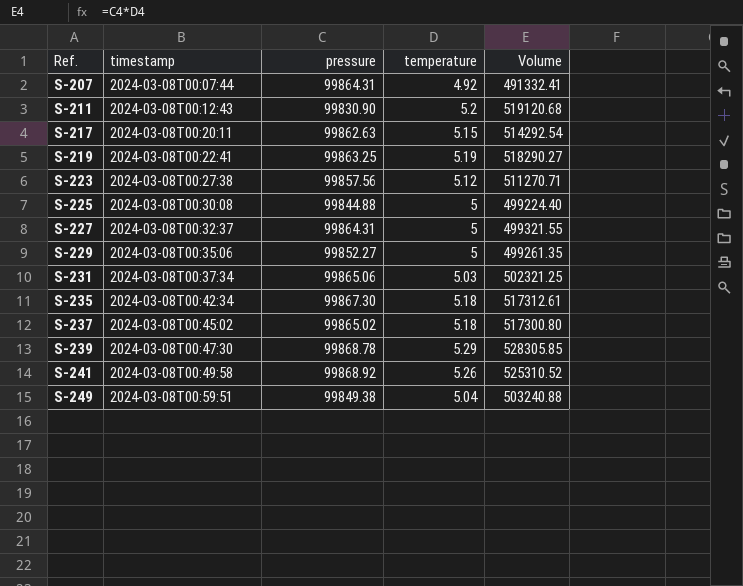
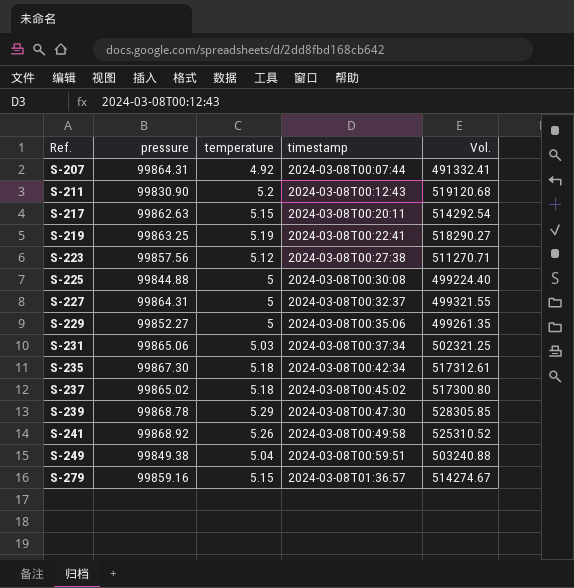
column timestamp | position: 2 -> 4
column name: Volume -> Vol.
row S-279: none -> 99859.16 | 5.15 | 2024-03-08T01:36:57 | 514274.67

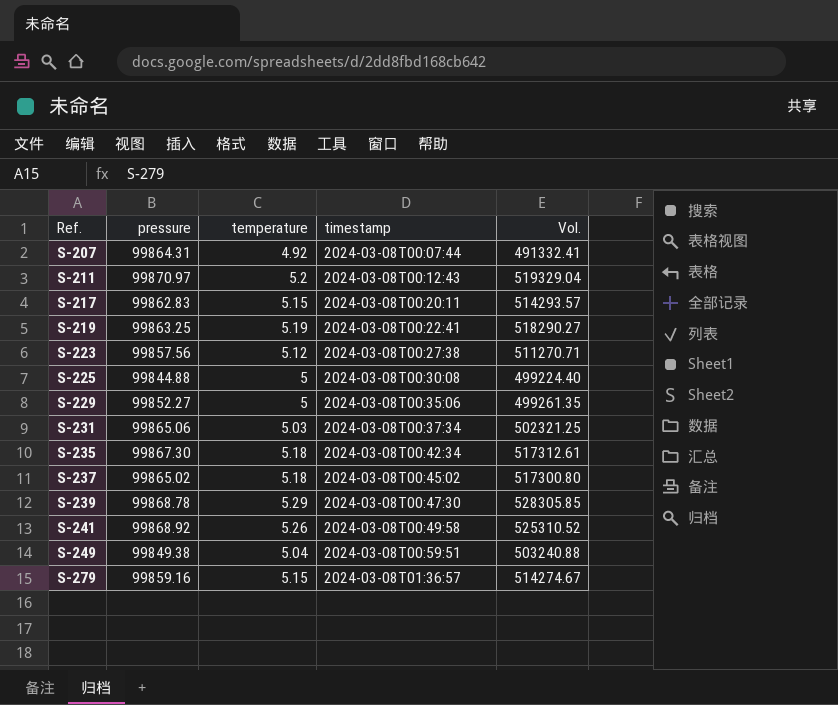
row S-227: 99864.31 | 5 | 2024-03-08T00:32:37 | 499321.55 -> none
S-211 | pressure: 99830.90 -> 99870.97
S-211 | Vol.: 519120.68 -> 519329.04
S-217 | pressure: 99862.63 -> 99862.83
S-217 | Vol.: 514292.54 -> 514293.57

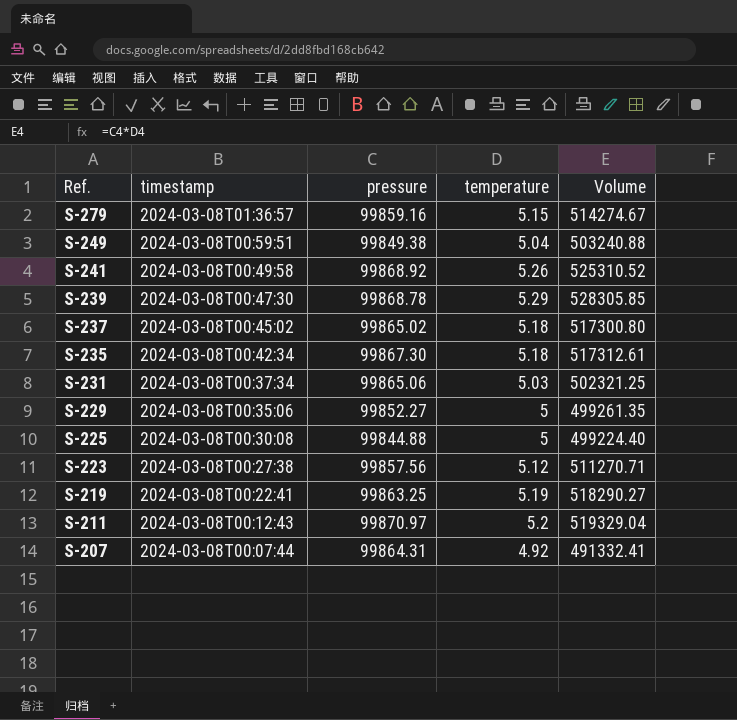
row order: Ref. ascending -> Ref. descending
column timestamp | position: 4 -> 2
column name: Vol. -> Volume
row S-217: 99862.83 | 5.15 | 2024-03-08T00:20:11 | 514293.57 -> none

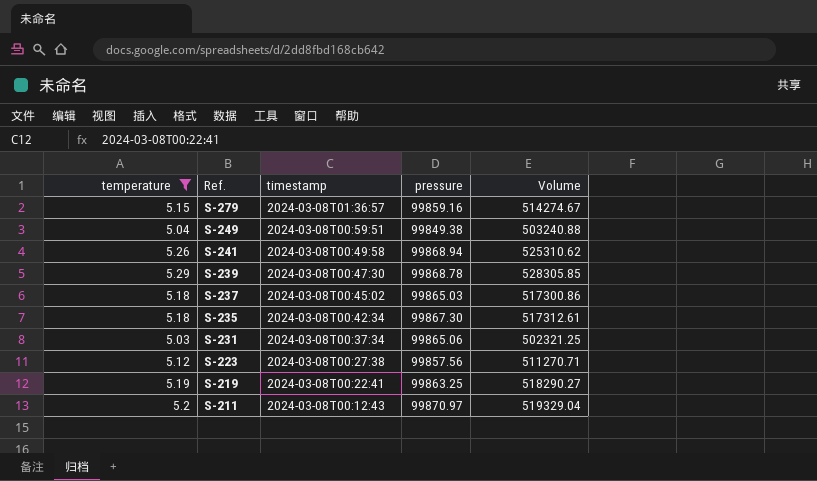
filter: none -> temperature >= 5.03
column temperature | position: 4 -> 1
S-241 | pressure: 99868.92 -> 99868.94
S-241 | Volume: 525310.52 -> 525310.62
S-237 | pressure: 99865.02 -> 99865.03
S-237 | Volume: 517300.80 -> 517300.86

